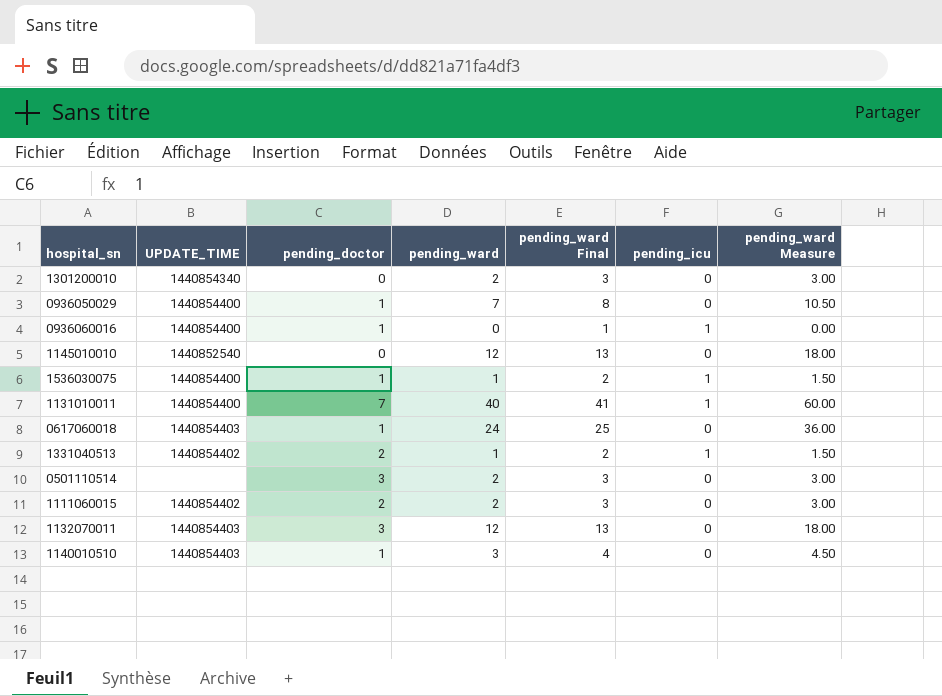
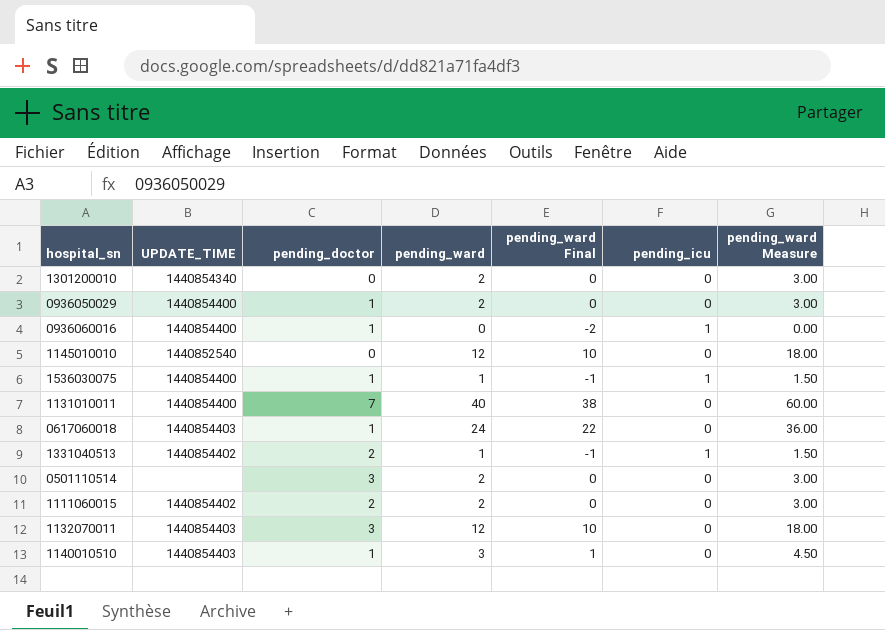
column pending_ward Final | formula: [pending_ward] + 1 -> [pending_ward] - 2
0936050029 | pending_ward: 7 -> 2
0936050029 | pending_ward Measure: 10.50 -> 3.00
1131010011 | pending_icu: 1 -> 0

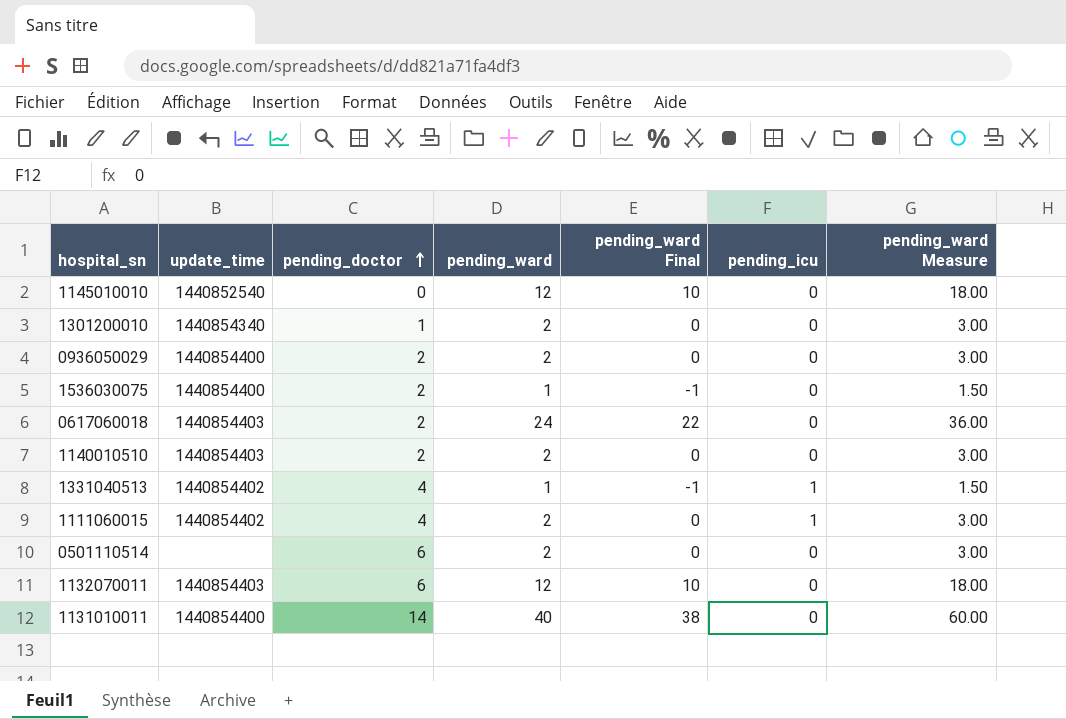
row order: none -> pending_doctor ascending
column name: UPDATE_TIME -> update_time
row 0936060016: 1440854400 | 1 | 0 | -2 | 1 | 0.00 -> none
1301200010 | pending_doctor: 0 -> 1
0936050029 | pending_doctor: 1 -> 2
1536030075 | pending_doctor: 1 -> 2
1536030075 | pending_icu: 1 -> 0
0617060018 | pending_doctor: 1 -> 2
1140010510 | pending_doctor: 1 -> 2
1140010510 | pending_ward: 3 -> 2
1140010510 | pending_ward Final: 1 -> 0
1140010510 | pending_ward Measure: 4.50 -> 3.00
1331040513 | pending_doctor: 2 -> 4
1111060015 | pending_doctor: 2 -> 4
1111060015 | pending_icu: 0 -> 1
0501110514 | pending_doctor: 3 -> 6
1132070011 | pending_doctor: 3 -> 6
1131010011 | pending_doctor: 7 -> 14

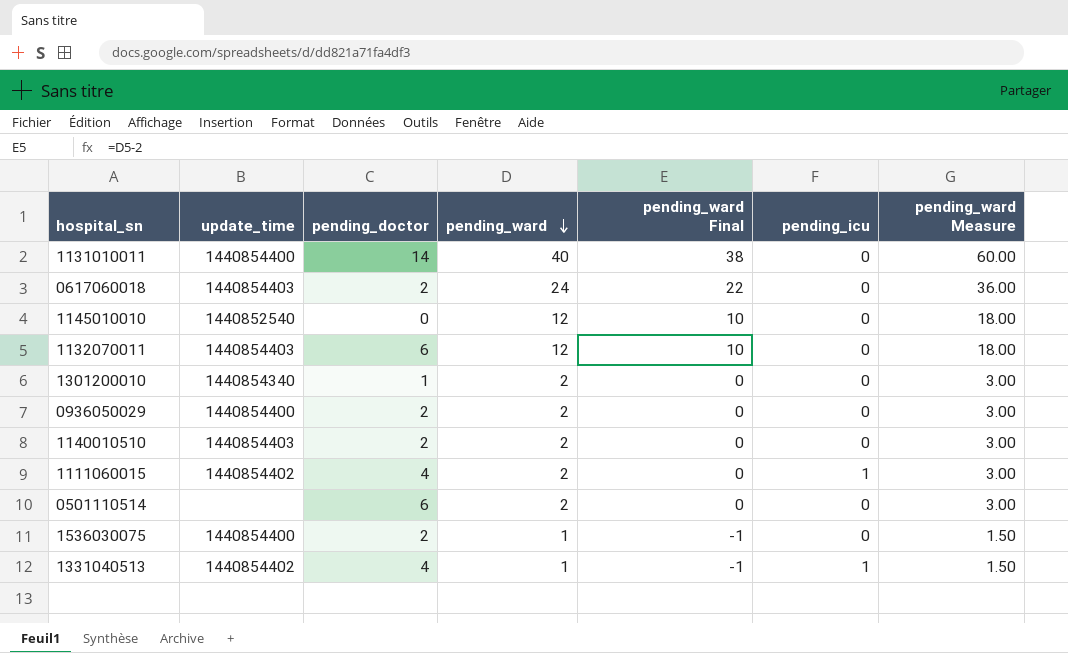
row order: pending_doctor ascending -> pending_ward descending

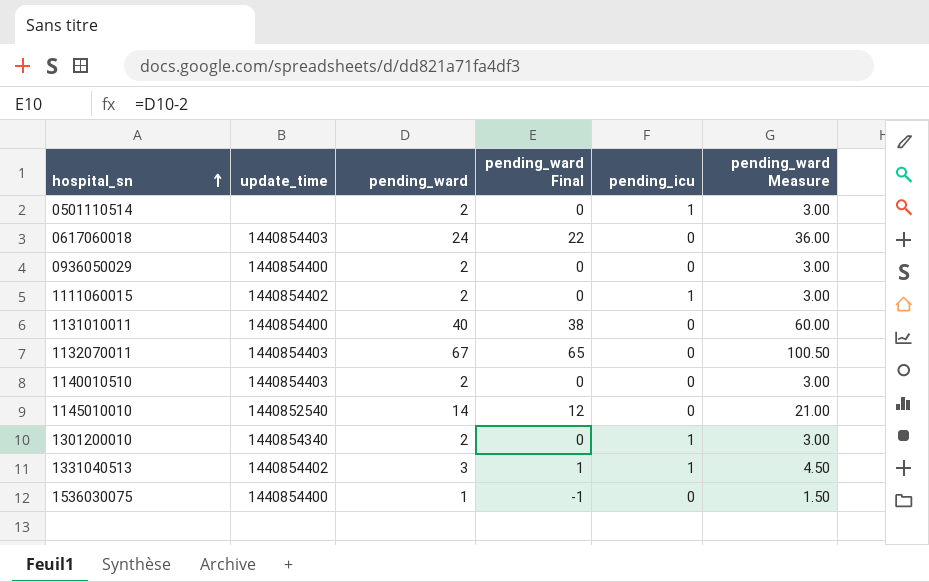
row order: pending_ward descending -> hospital_sn ascending
column pending_doctor | position: 3 -> none
0501110514 | pending_icu: 0 -> 1
1132070011 | pending_ward: 12 -> 67
1132070011 | pending_ward Final: 10 -> 65
1132070011 | pending_ward Measure: 18.00 -> 100.50
1145010010 | pending_ward: 12 -> 14
1145010010 | pending_ward Final: 10 -> 12
1145010010 | pending_ward Measure: 18.00 -> 21.00
1301200010 | pending_icu: 0 -> 1
1331040513 | pending_ward: 1 -> 3
1331040513 | pending_ward Final: -1 -> 1
1331040513 | pending_ward Measure: 1.50 -> 4.50

